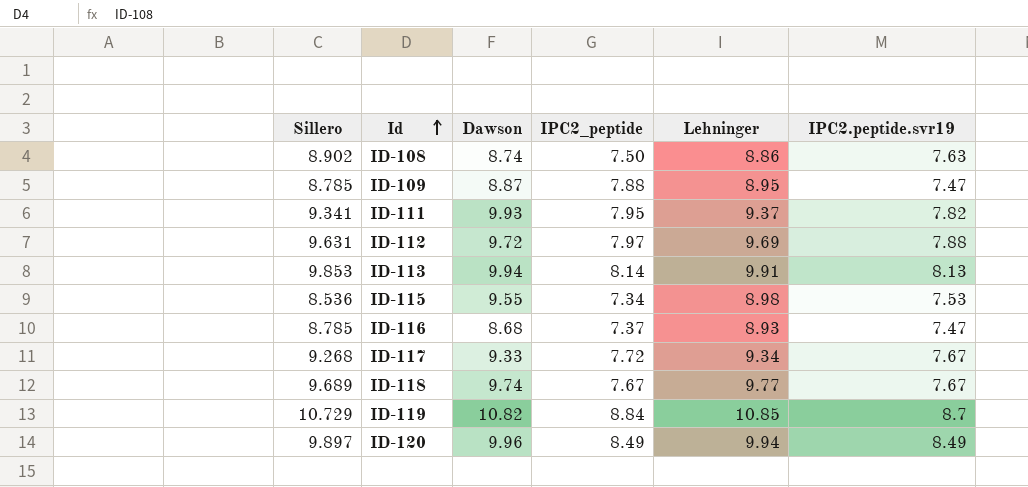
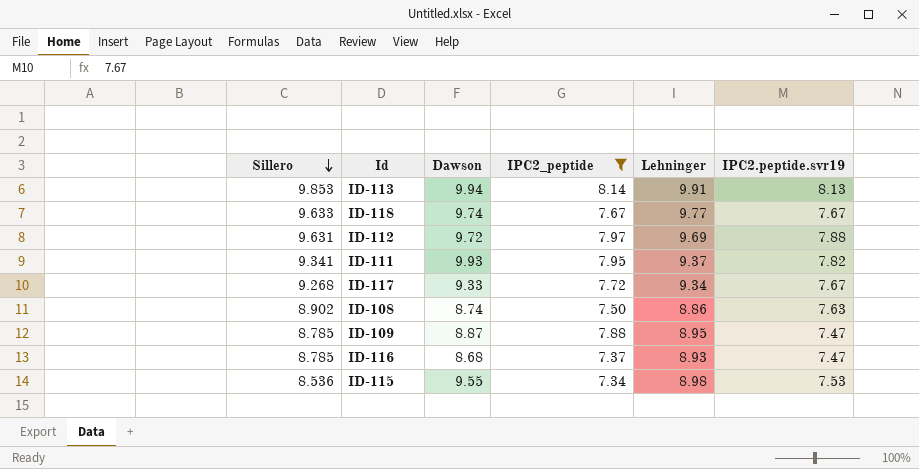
filter: none -> IPC2_peptide <= 8.14
row order: Id ascending -> Sillero descending
ID-118 | Sillero: 9.689 -> 9.633

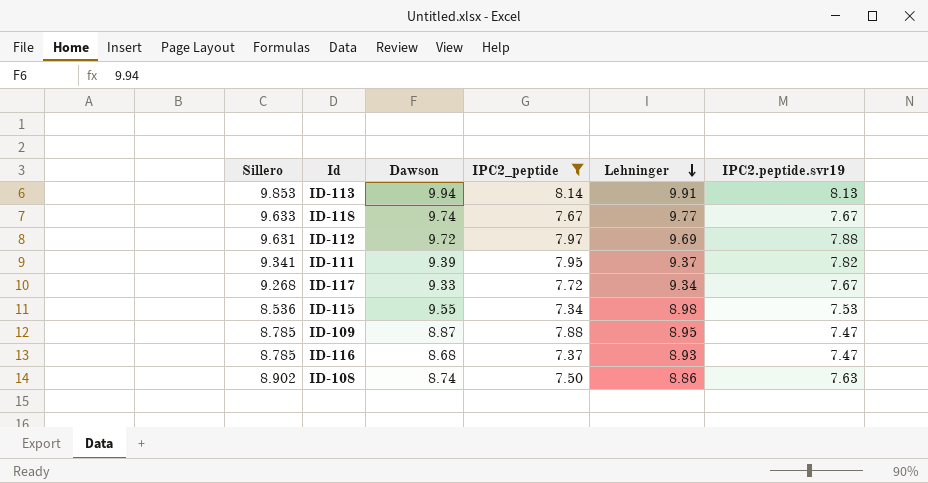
row order: Sillero descending -> Lehninger descending
ID-111 | Dawson: 9.93 -> 9.39

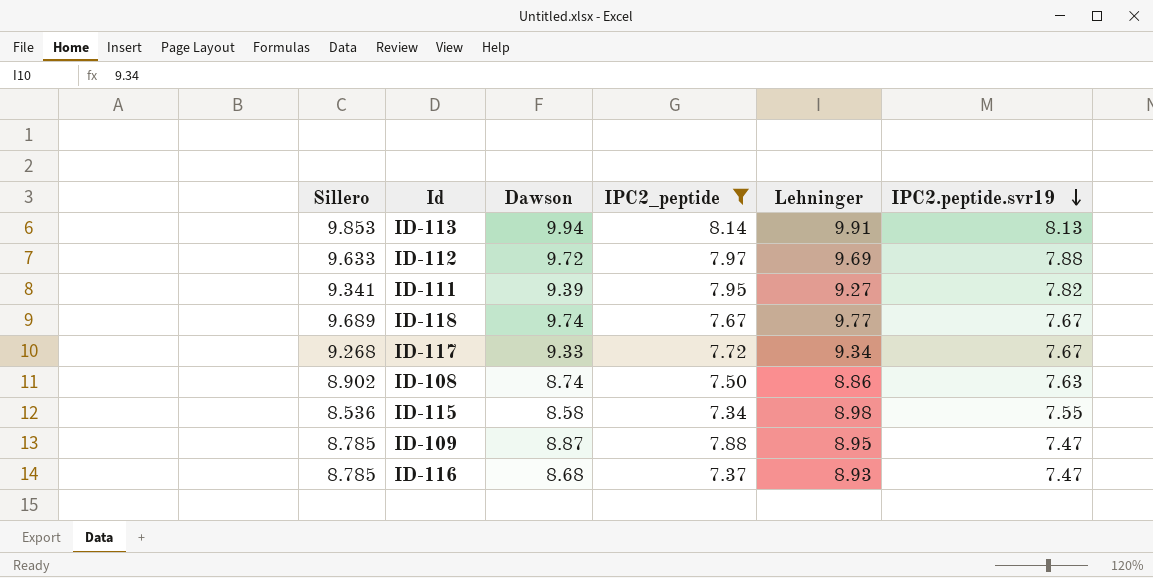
row order: Lehninger descending -> IPC2.peptide.svr19 descending
ID-112 | Sillero: 9.631 -> 9.633
ID-111 | Lehninger: 9.37 -> 9.27
ID-118 | Sillero: 9.633 -> 9.689
ID-115 | Dawson: 9.55 -> 8.58
ID-115 | IPC2.peptide.svr19: 7.53 -> 7.55

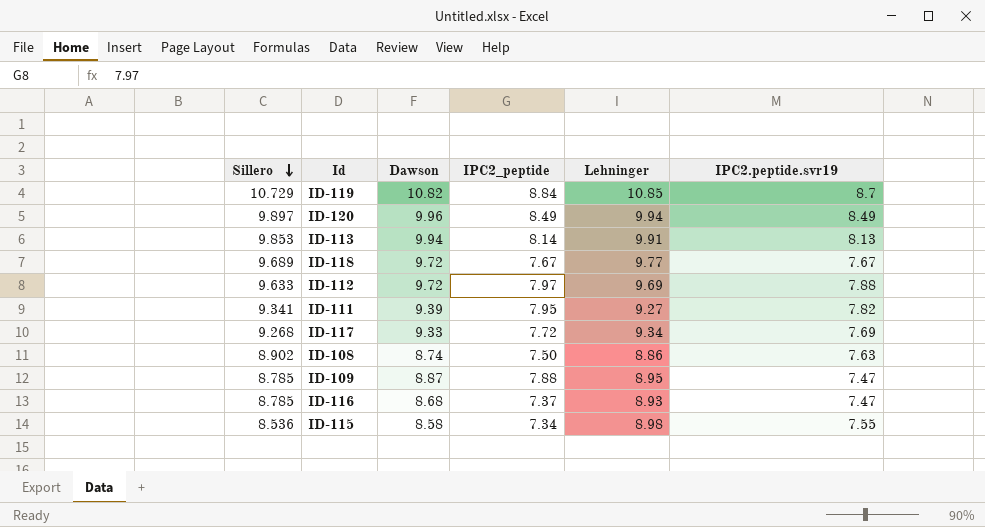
filter: IPC2_peptide <= 8.14 -> none
row order: IPC2.peptide.svr19 descending -> Sillero descending
ID-118 | Dawson: 9.74 -> 9.72
ID-117 | IPC2.peptide.svr19: 7.67 -> 7.69

